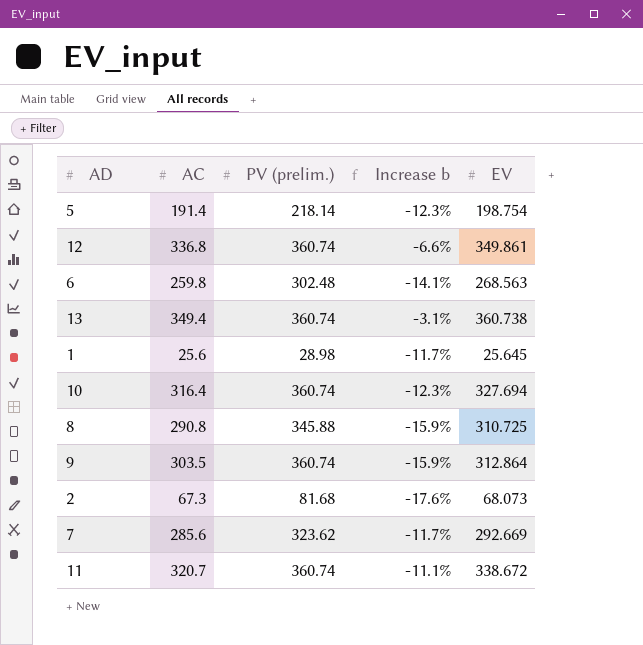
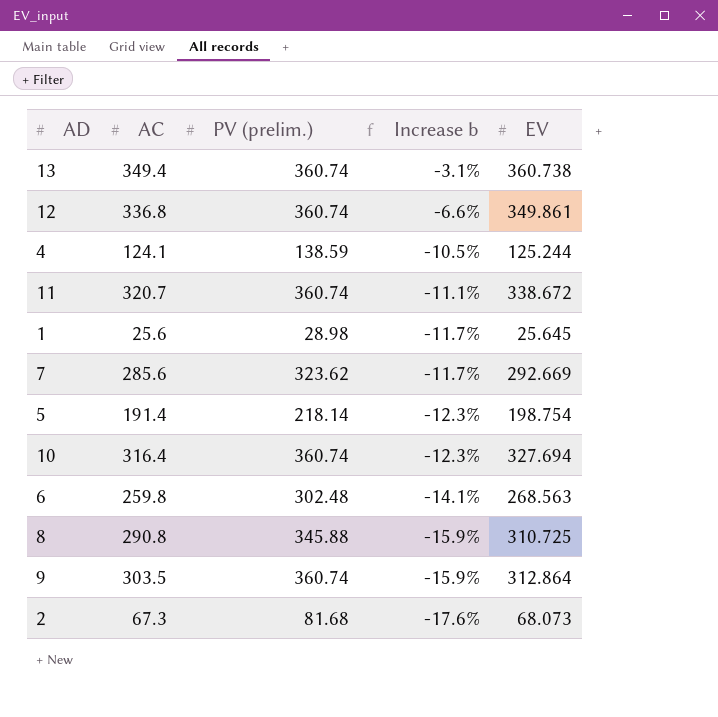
row order: none -> Increase b descending
row 4: none -> 124.1 | 138.59 | -10.5% | 125.244

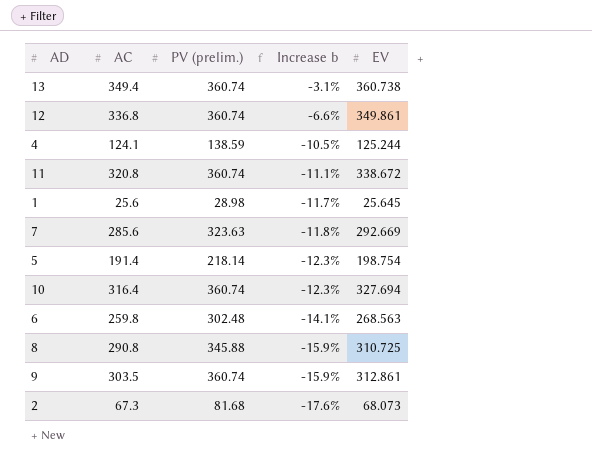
11 | AC: 320.7 -> 320.8
7 | PV (prelim.): 323.62 -> 323.63
7 | Increase b: -11.7% -> -11.8%
9 | EV: 312.864 -> 312.861

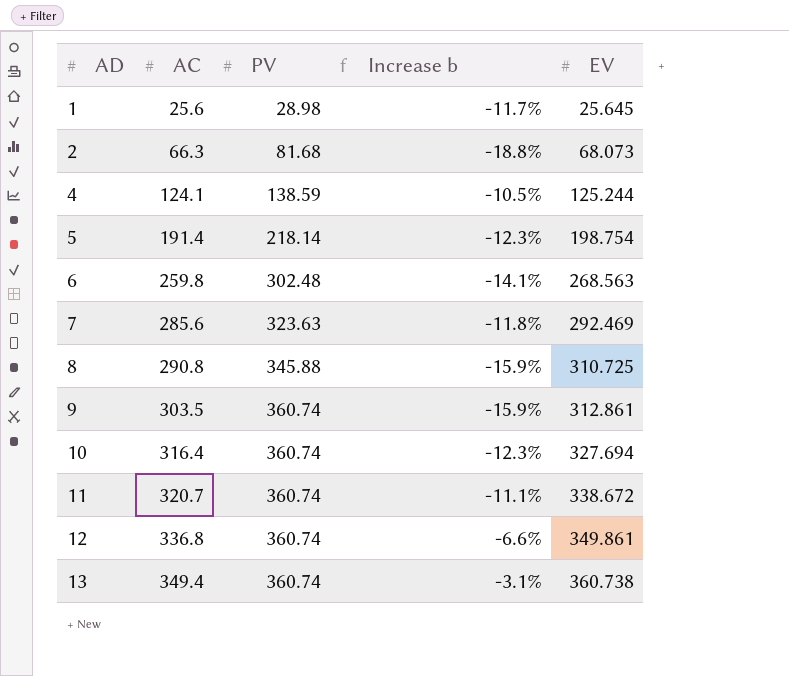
row order: Increase b descending -> AD ascending
column name: PV (prelim.) -> PV
2 | AC: 67.3 -> 66.3
2 | Increase b: -17.6% -> -18.8%
7 | EV: 292.669 -> 292.469
11 | AC: 320.8 -> 320.7

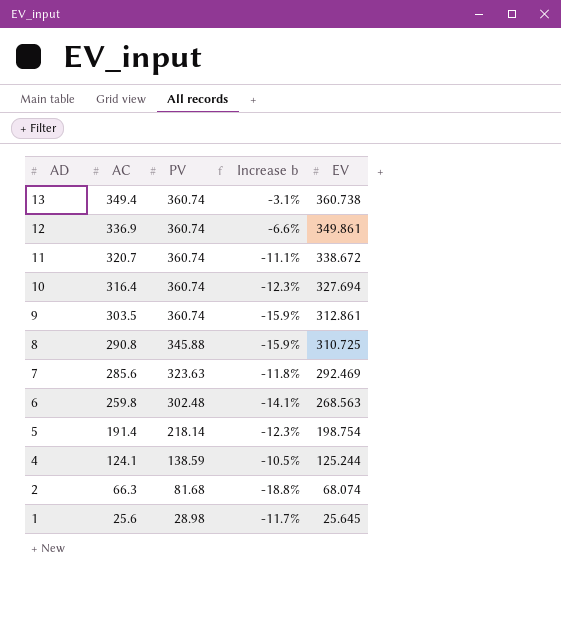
row order: AD ascending -> AD descending
12 | AC: 336.8 -> 336.9
2 | EV: 68.073 -> 68.074

